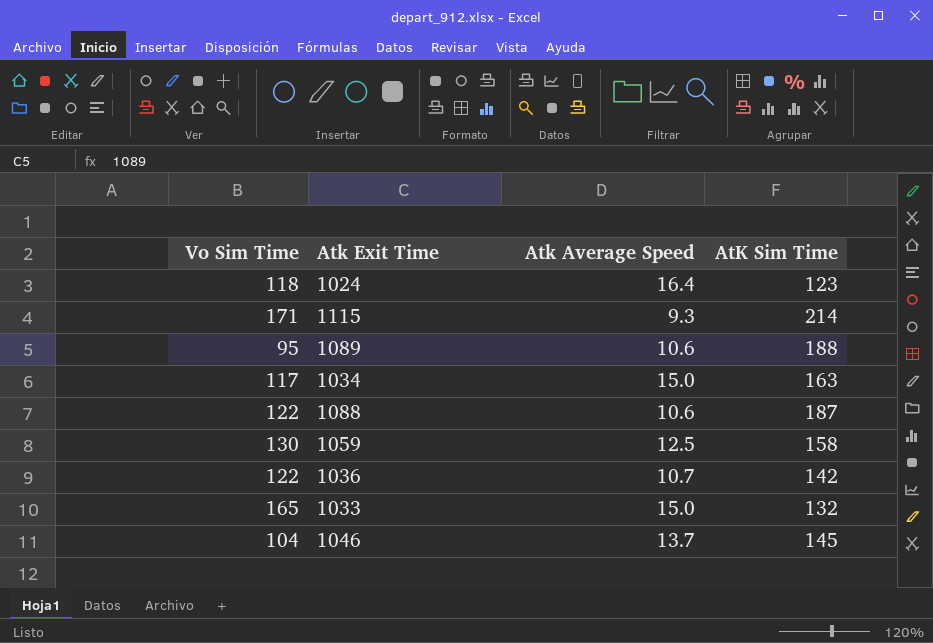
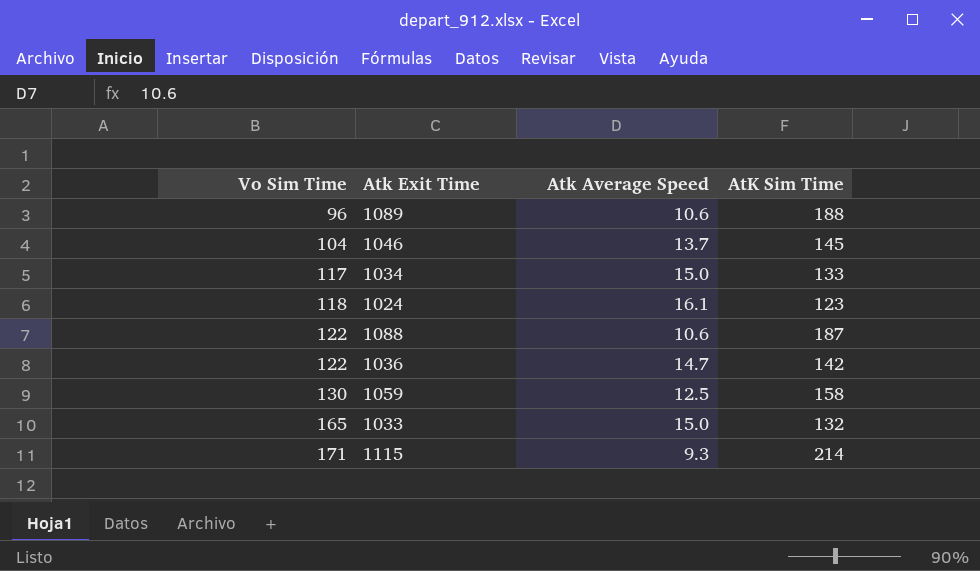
row order: none -> Vo Sim Time ascending
1089 | Vo Sim Time: 95 -> 96
1034 | AtK Sim Time: 163 -> 133
1024 | Atk Average Speed: 16.4 -> 16.1
1036 | Atk Average Speed: 10.7 -> 14.7

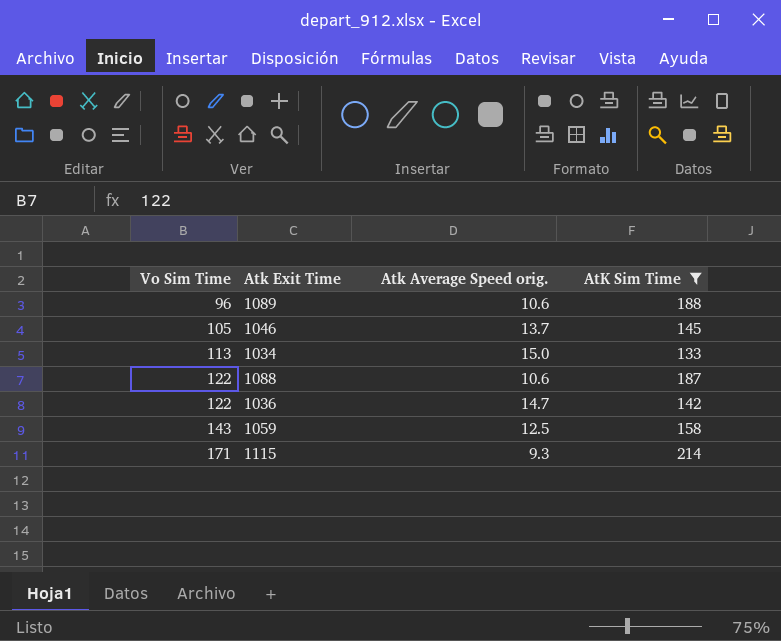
filter: none -> AtK Sim Time >= 133
column name: Atk Average Speed -> Atk Average Speed orig.
1046 | Vo Sim Time: 104 -> 105
1034 | Vo Sim Time: 117 -> 113
1059 | Vo Sim Time: 130 -> 143

